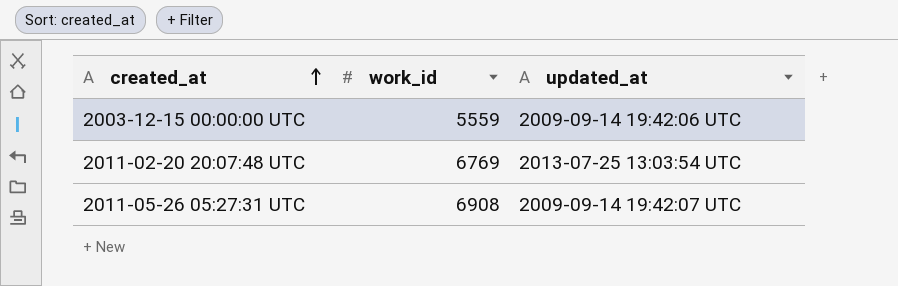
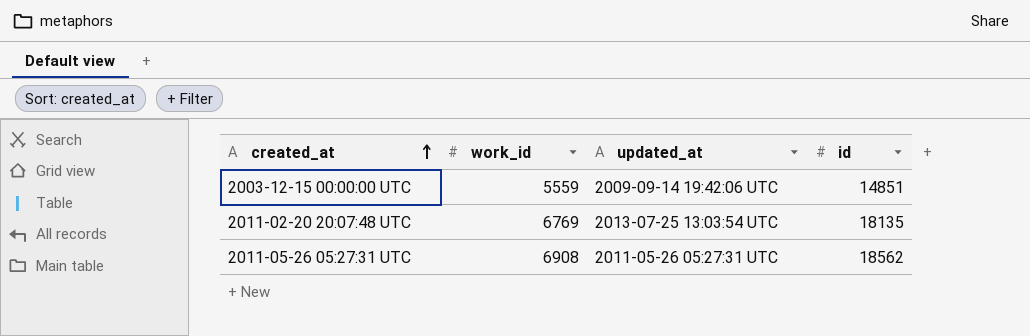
column id | position: none -> 4
2011-05-26 05:27:31 UTC | updated_at: 2009-09-14 19:42:07 UTC -> 2011-05-26 05:27:31 UTC

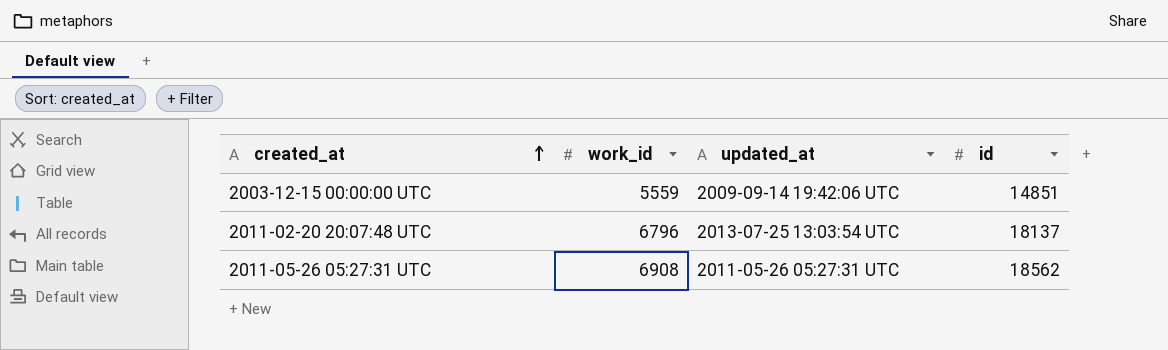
2011-02-20 20:07:48 UTC | work_id: 6769 -> 6796
2011-02-20 20:07:48 UTC | id: 18135 -> 18137

